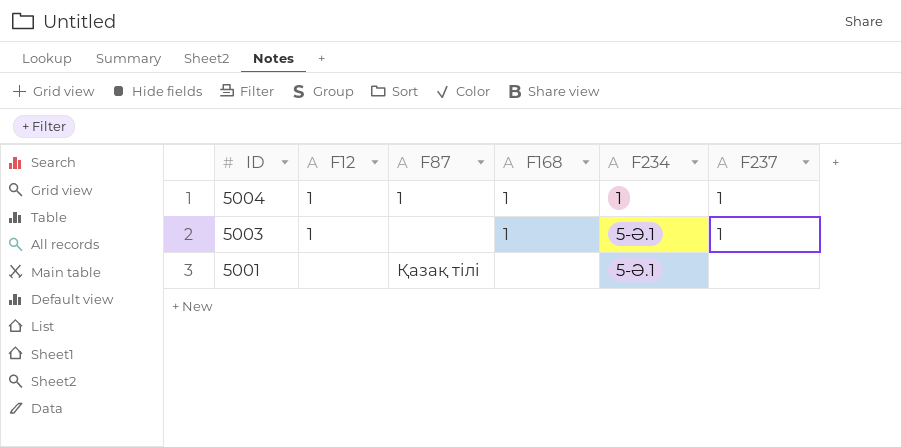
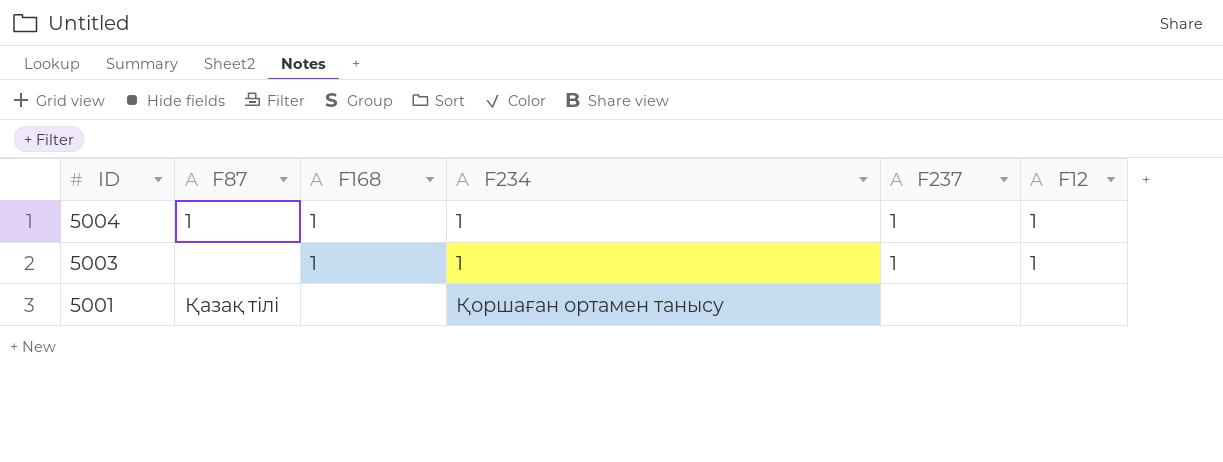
column F12 | position: 2 -> 6
5003 | F234: 5-Ә.1 -> 1
5001 | F234: 5-Ә.1 -> Қоршаған ортамен танысу

